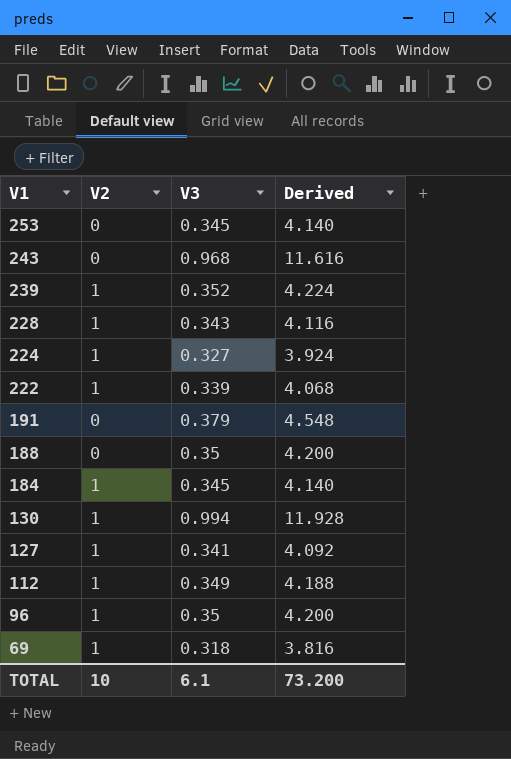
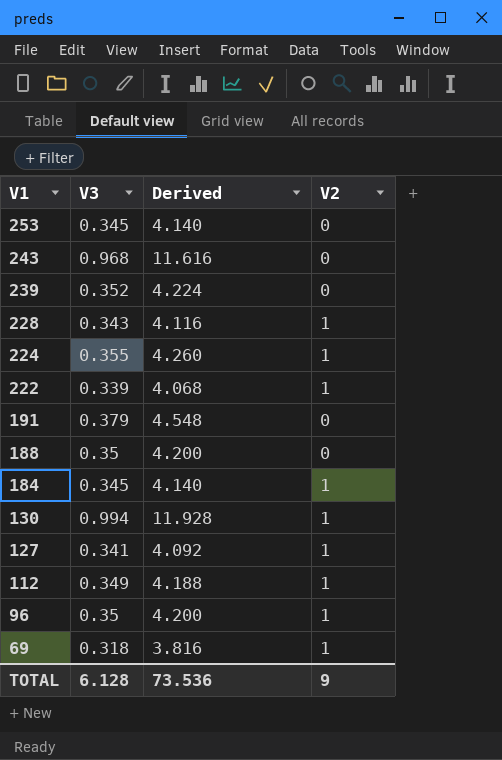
column V2 | position: 2 -> 4
239 | V2: 1 -> 0
224 | V3: 0.327 -> 0.355
224 | Derived: 3.924 -> 4.260
TOTAL | V3: 6.1 -> 6.128
TOTAL | Derived: 73.200 -> 73.536
TOTAL | V2: 10 -> 9

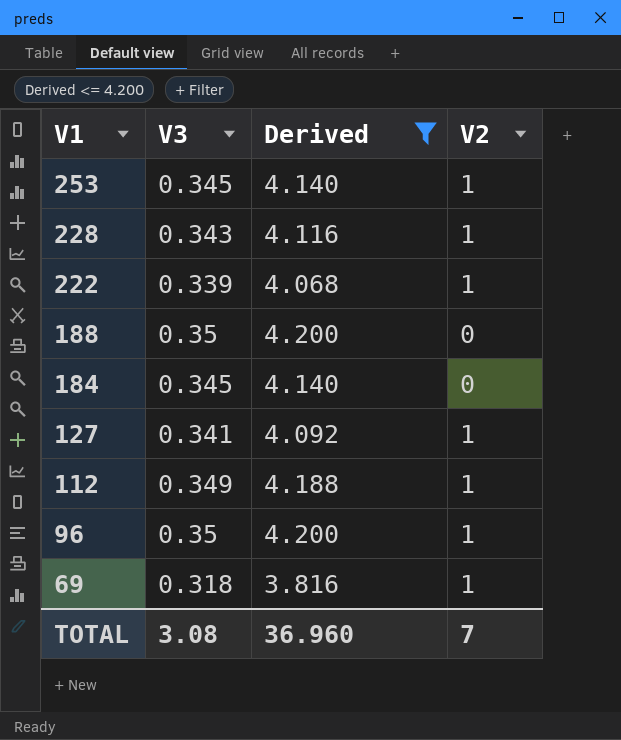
filter: none -> Derived <= 4.200
253 | V2: 0 -> 1
184 | V2: 1 -> 0
TOTAL | V3: 6.128 -> 3.08
TOTAL | Derived: 73.536 -> 36.960
TOTAL | V2: 9 -> 7

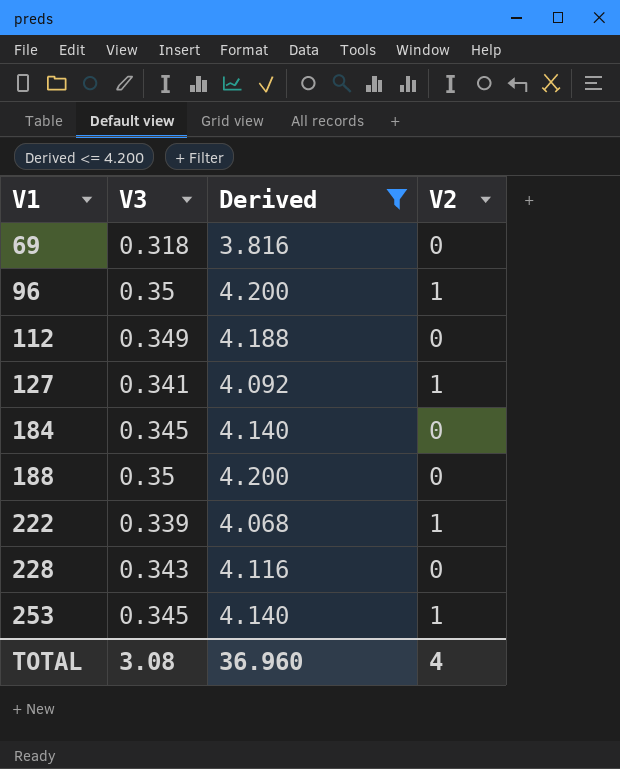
row order: V1 descending -> V1 ascending
69 | V2: 1 -> 0
112 | V2: 1 -> 0
228 | V2: 1 -> 0
TOTAL | V2: 7 -> 4

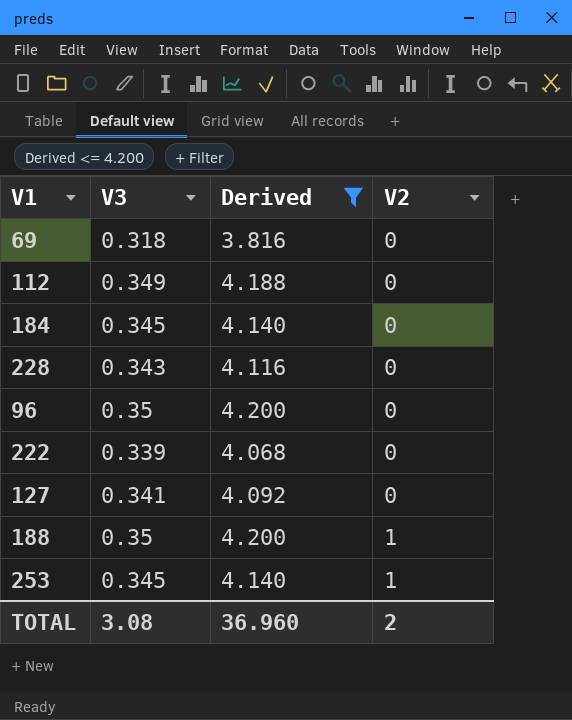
row order: V1 ascending -> V2 ascending
96 | V2: 1 -> 0
222 | V2: 1 -> 0
127 | V2: 1 -> 0
188 | V2: 0 -> 1
TOTAL | V2: 4 -> 2

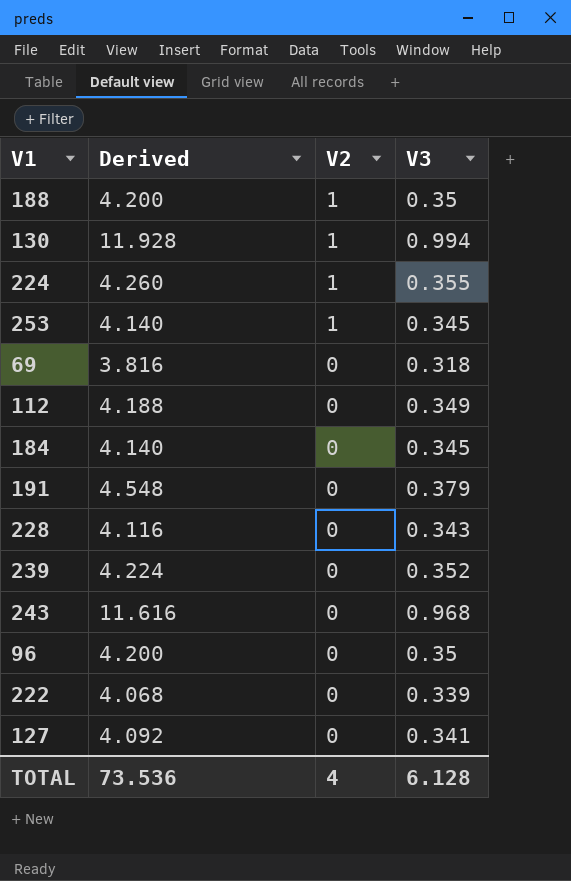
filter: Derived <= 4.200 -> none
row order: V2 ascending -> V2 descending
column V3 | position: 2 -> 4
TOTAL | Derived: 36.960 -> 73.536
TOTAL | V2: 2 -> 4
TOTAL | V3: 3.08 -> 6.128

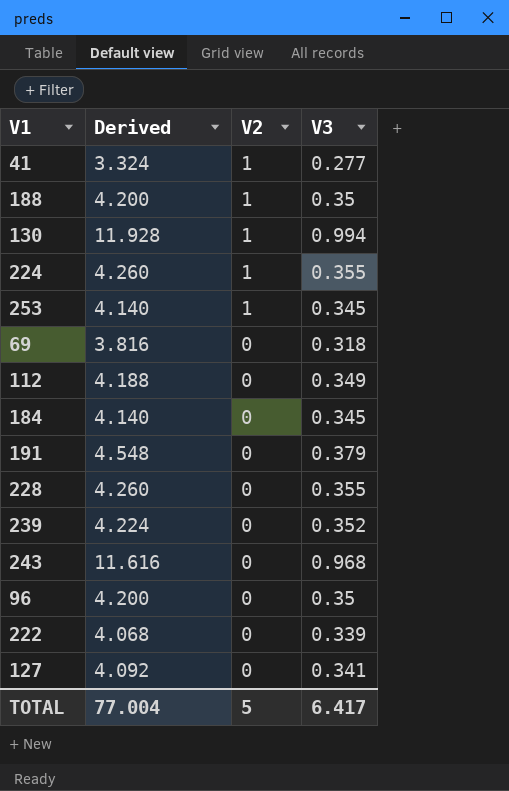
row 41: none -> 3.324 | 1 | 0.277
228 | Derived: 4.116 -> 4.260
228 | V3: 0.343 -> 0.355
TOTAL | Derived: 73.536 -> 77.004
TOTAL | V2: 4 -> 5
TOTAL | V3: 6.128 -> 6.417

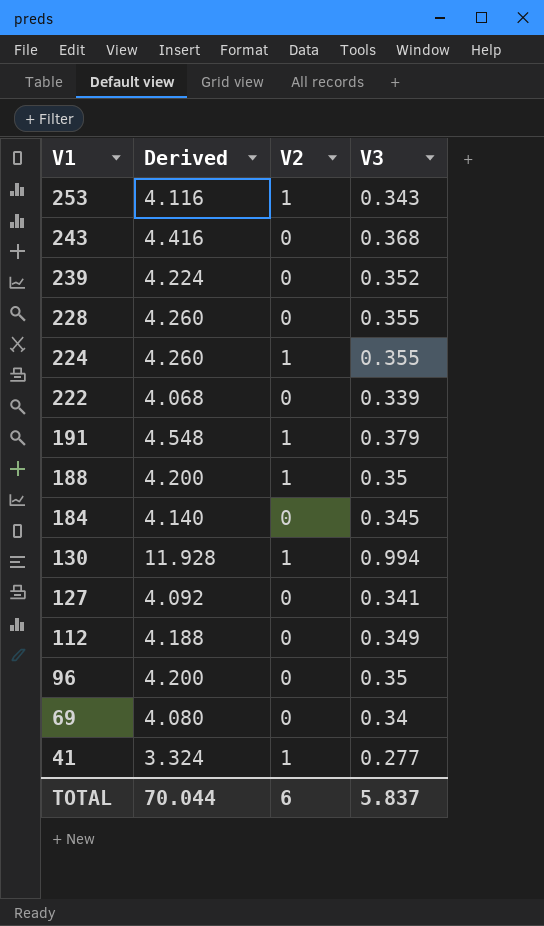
row order: V2 descending -> V1 descending
253 | Derived: 4.140 -> 4.116
253 | V3: 0.345 -> 0.343
243 | Derived: 11.616 -> 4.416
243 | V3: 0.968 -> 0.368
191 | V2: 0 -> 1
69 | Derived: 3.816 -> 4.080
69 | V3: 0.318 -> 0.34
TOTAL | Derived: 77.004 -> 70.044
TOTAL | V2: 5 -> 6
TOTAL | V3: 6.417 -> 5.837

